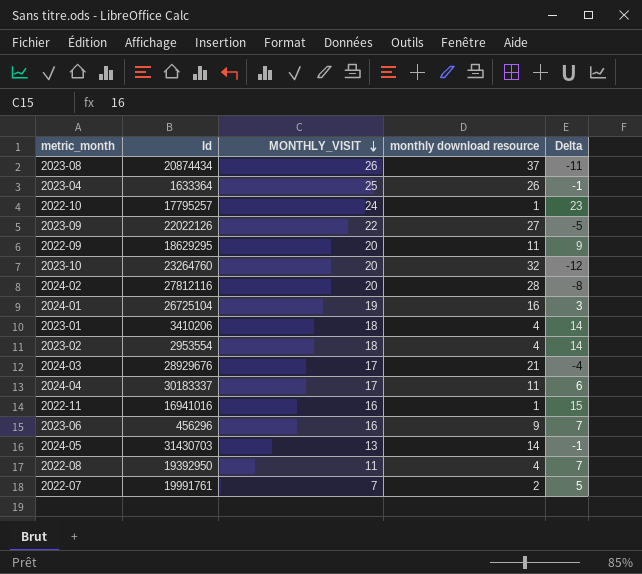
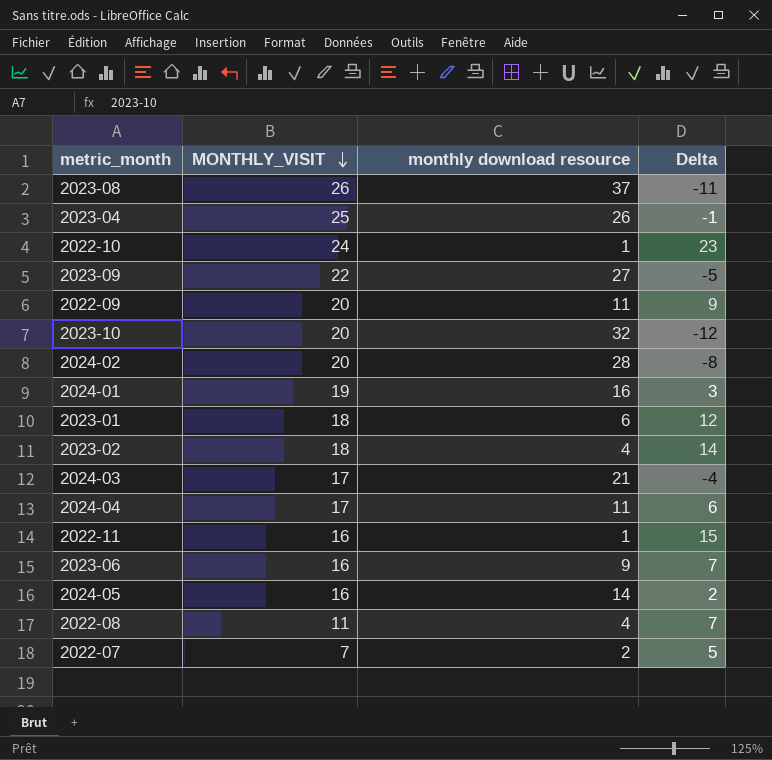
column Id | position: 2 -> none
2023-01 | monthly download resource: 4 -> 6
2023-01 | Delta: 14 -> 12
2024-05 | MONTHLY_VISIT: 13 -> 16
2024-05 | Delta: -1 -> 2

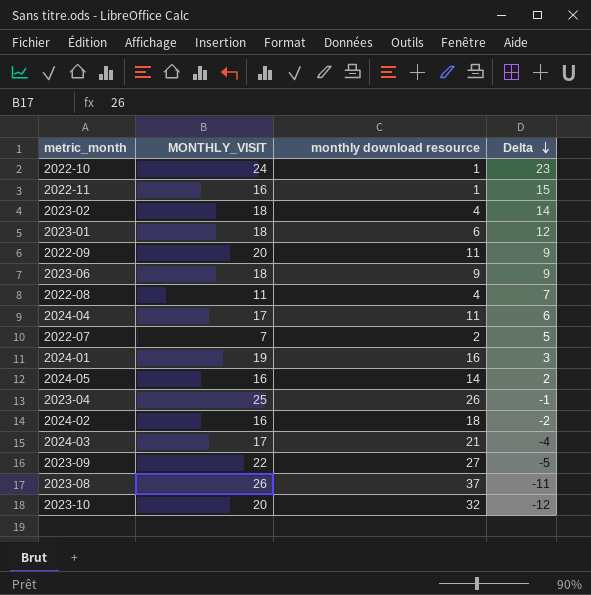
row order: MONTHLY_VISIT descending -> Delta descending
2023-06 | MONTHLY_VISIT: 16 -> 18
2023-06 | Delta: 7 -> 9
2024-02 | MONTHLY_VISIT: 20 -> 16
2024-02 | monthly download resource: 28 -> 18
2024-02 | Delta: -8 -> -2

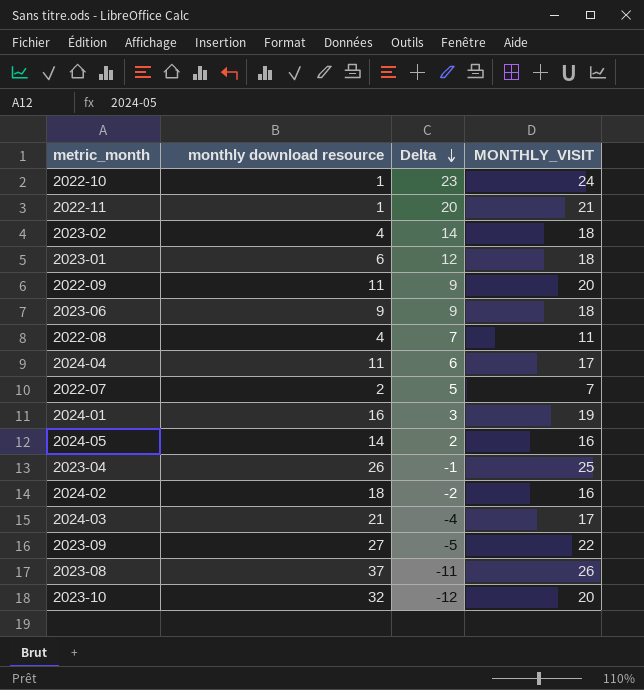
column MONTHLY_VISIT | position: 2 -> 4
2022-11 | Delta: 15 -> 20
2022-11 | MONTHLY_VISIT: 16 -> 21

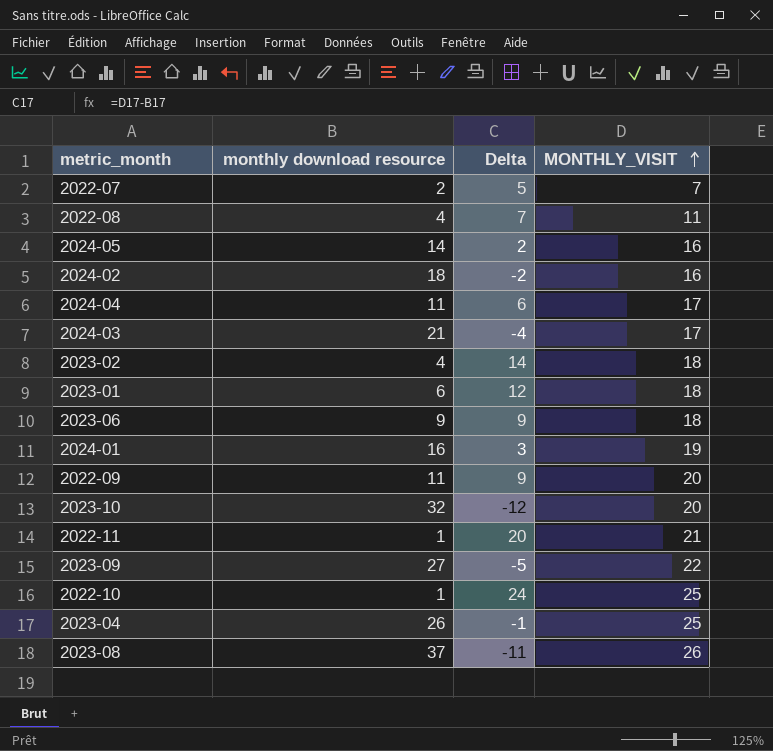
row order: Delta descending -> MONTHLY_VISIT ascending
2022-10 | Delta: 23 -> 24
2022-10 | MONTHLY_VISIT: 24 -> 25

